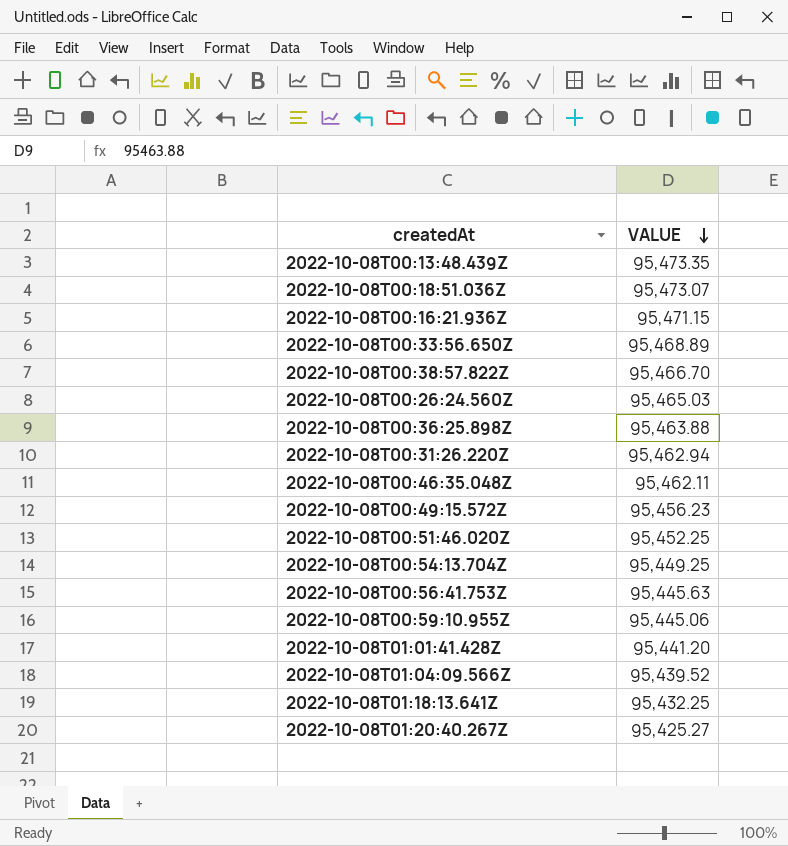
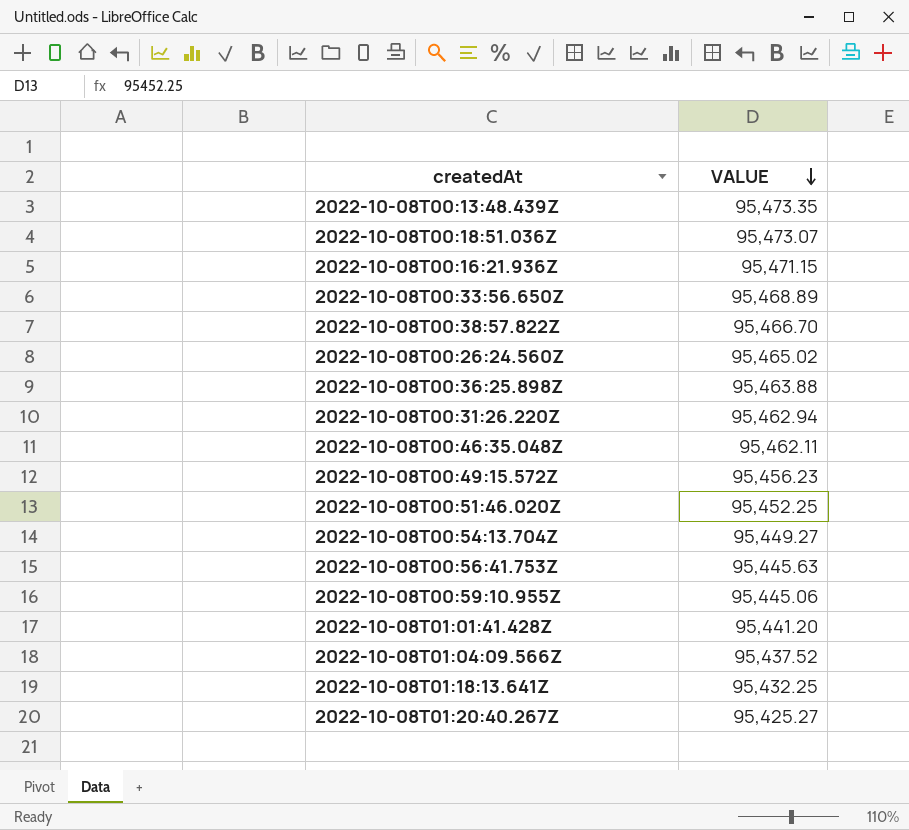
2022-10-08T00:26:24.560Z | VALUE: 95,465.03 -> 95,465.02
2022-10-08T00:54:13.704Z | VALUE: 95,449.25 -> 95,449.27
2022-10-08T01:04:09.566Z | VALUE: 95,439.52 -> 95,437.52

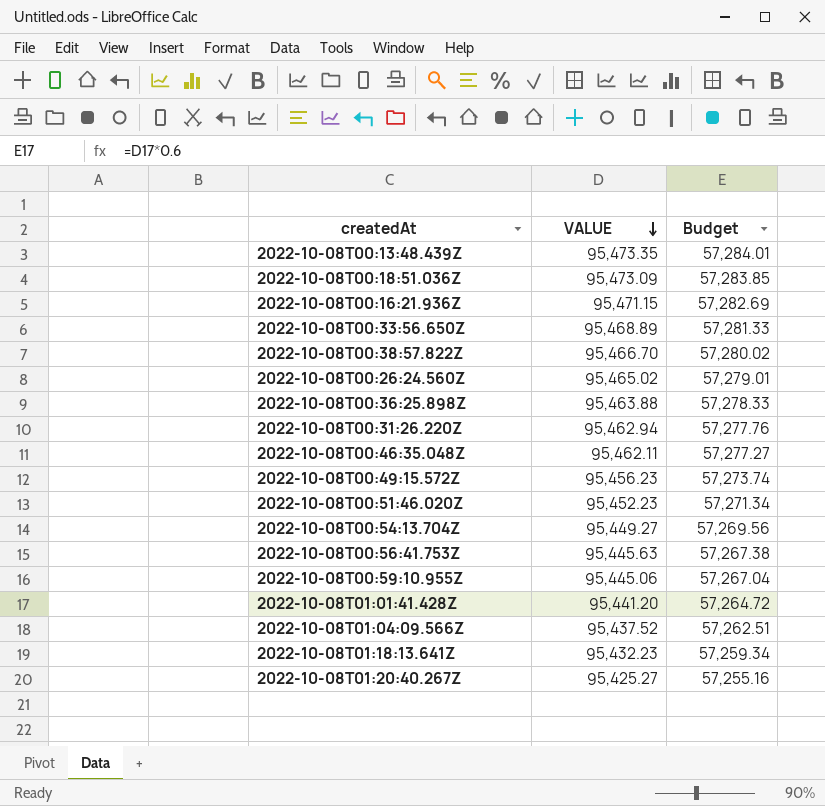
column Budget | formula: none -> [VALUE] * 0.6
2022-10-08T00:18:51.036Z | VALUE: 95,473.07 -> 95,473.09
2022-10-08T00:51:46.020Z | VALUE: 95,452.25 -> 95,452.23
2022-10-08T01:18:13.641Z | VALUE: 95,432.25 -> 95,432.23

